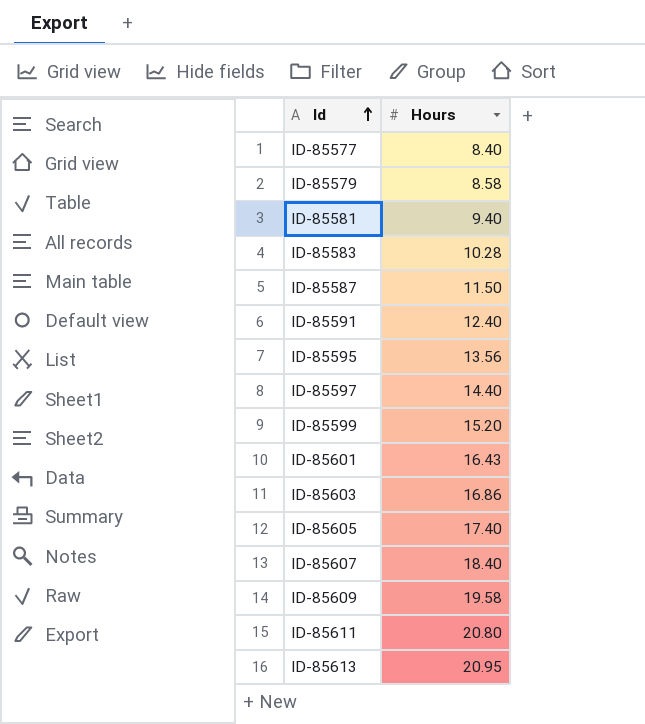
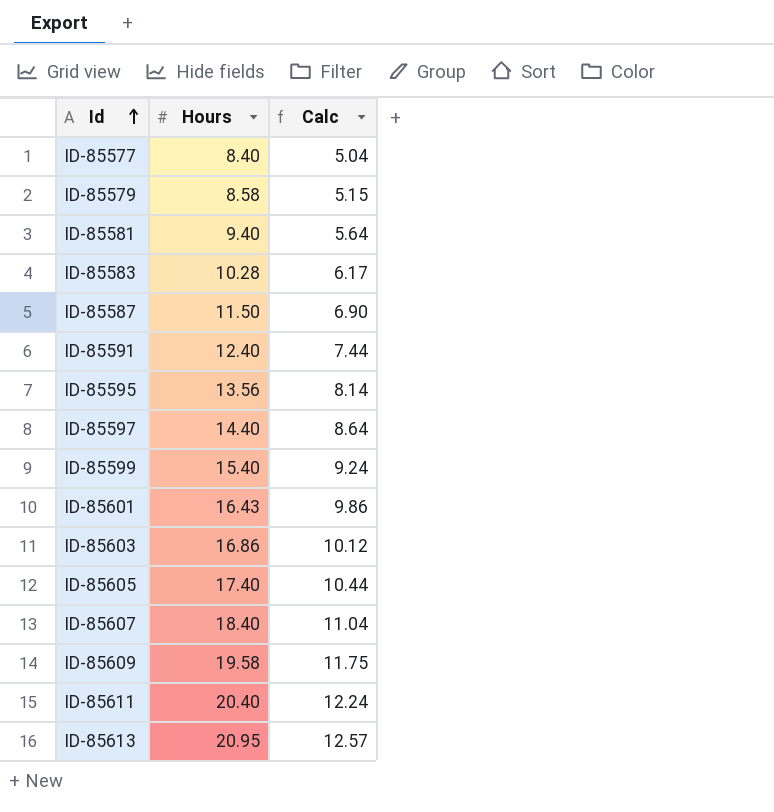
column Calc | formula: none -> [Hours] * 0.6
ID-85599 | Hours: 15.20 -> 15.40
ID-85611 | Hours: 20.80 -> 20.40

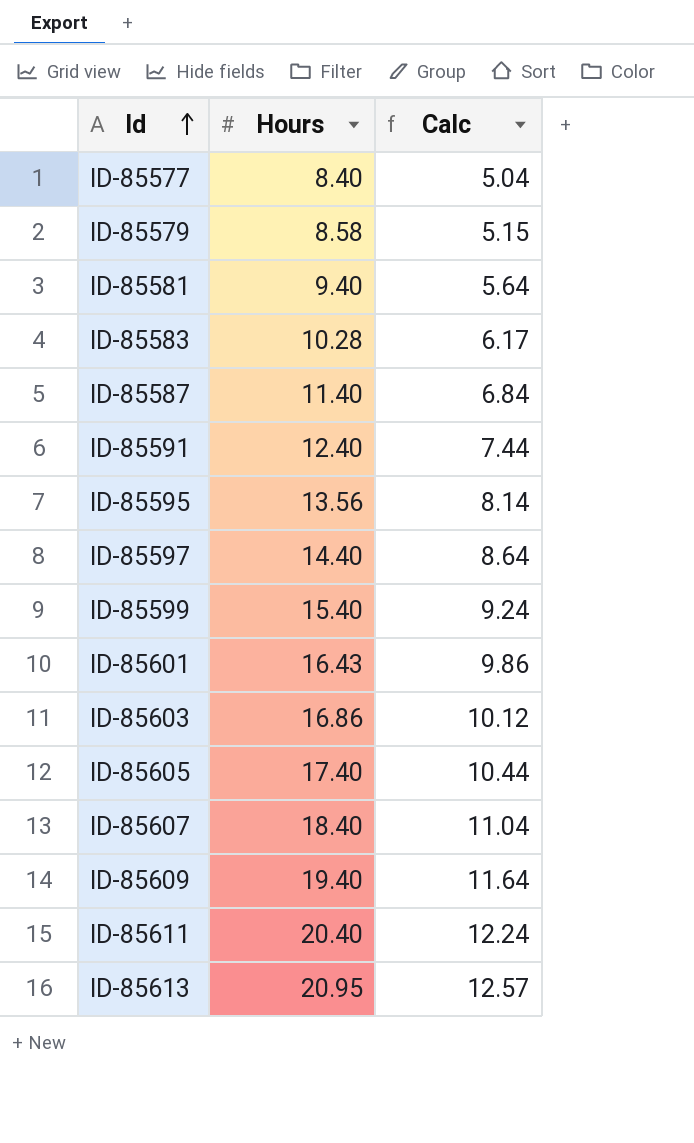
ID-85587 | Hours: 11.50 -> 11.40
ID-85587 | Calc: 6.90 -> 6.84
ID-85609 | Hours: 19.58 -> 19.40
ID-85609 | Calc: 11.75 -> 11.64

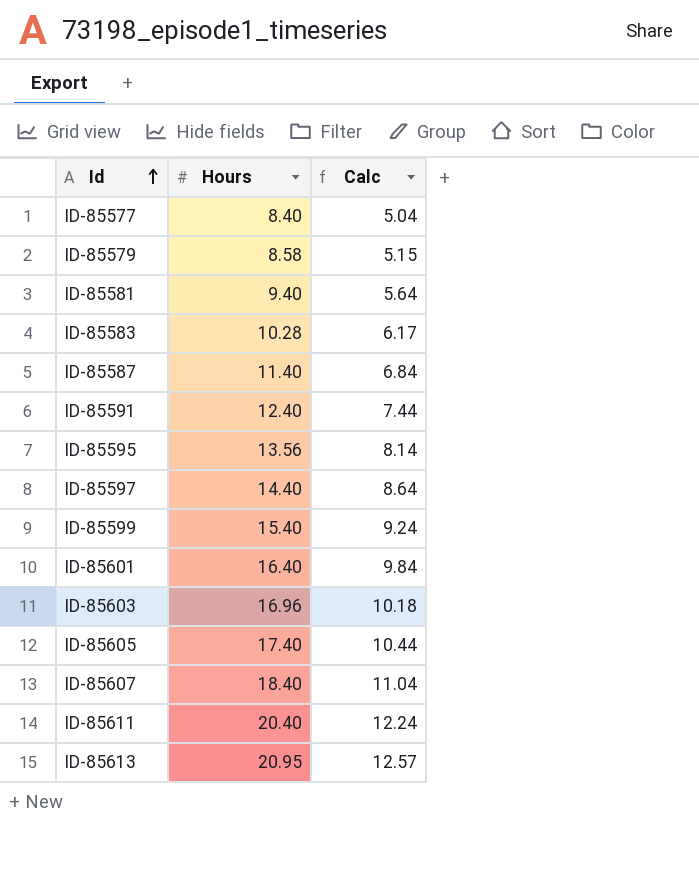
row ID-85609: 19.40 | 11.64 -> none
ID-85601 | Hours: 16.43 -> 16.40
ID-85601 | Calc: 9.86 -> 9.84
ID-85603 | Hours: 16.86 -> 16.96
ID-85603 | Calc: 10.12 -> 10.18

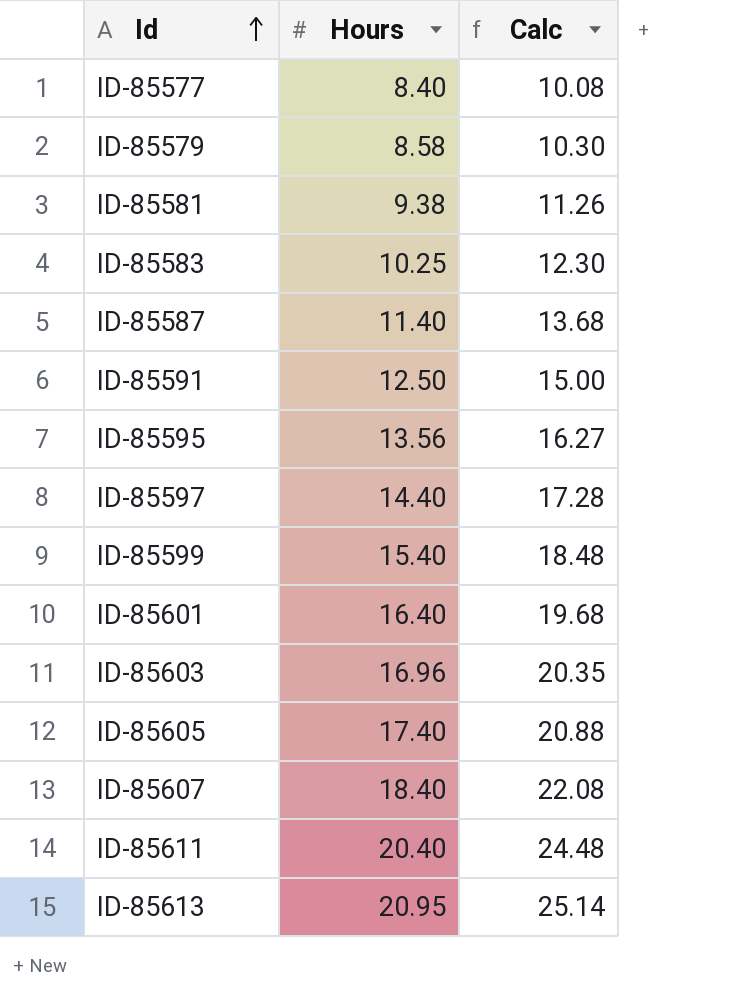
column Calc | formula: [Hours] * 0.6 -> [Hours] * 1.2
ID-85581 | Hours: 9.40 -> 9.38
ID-85583 | Hours: 10.28 -> 10.25
ID-85591 | Hours: 12.40 -> 12.50

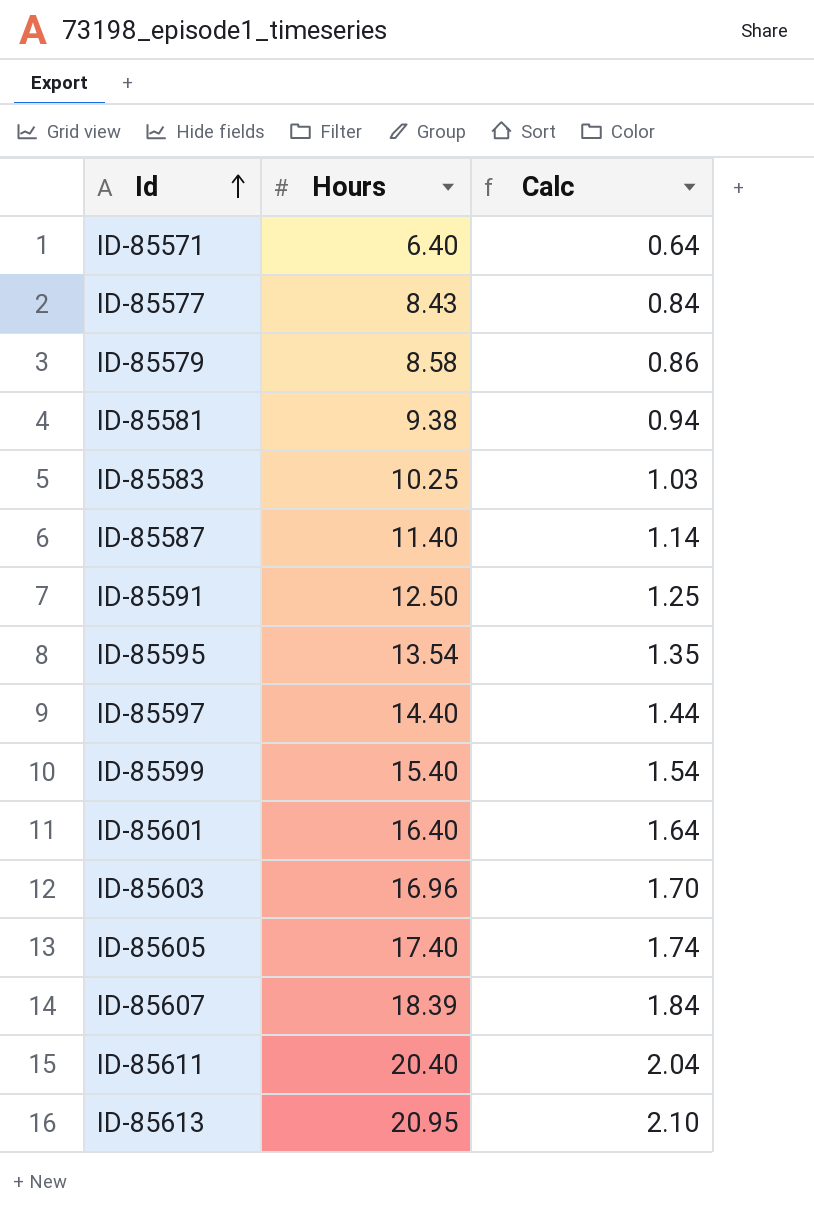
column Calc | formula: [Hours] * 1.2 -> [Hours] * 0.1
row ID-85571: none -> 6.40 | 0.64
ID-85577 | Hours: 8.40 -> 8.43
ID-85595 | Hours: 13.56 -> 13.54
ID-85607 | Hours: 18.40 -> 18.39

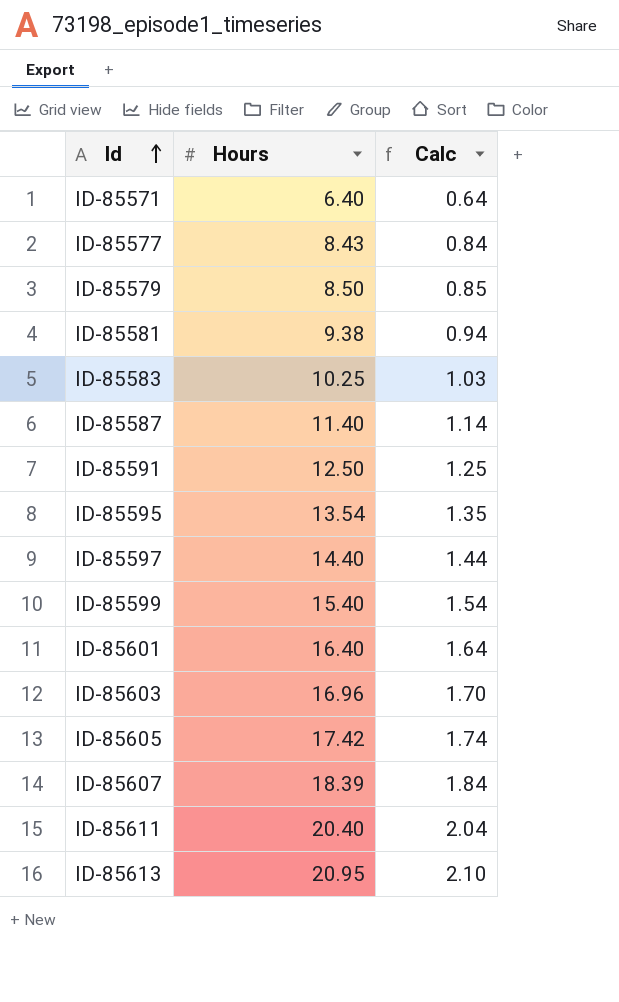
ID-85579 | Hours: 8.58 -> 8.50
ID-85579 | Calc: 0.86 -> 0.85
ID-85605 | Hours: 17.40 -> 17.42

